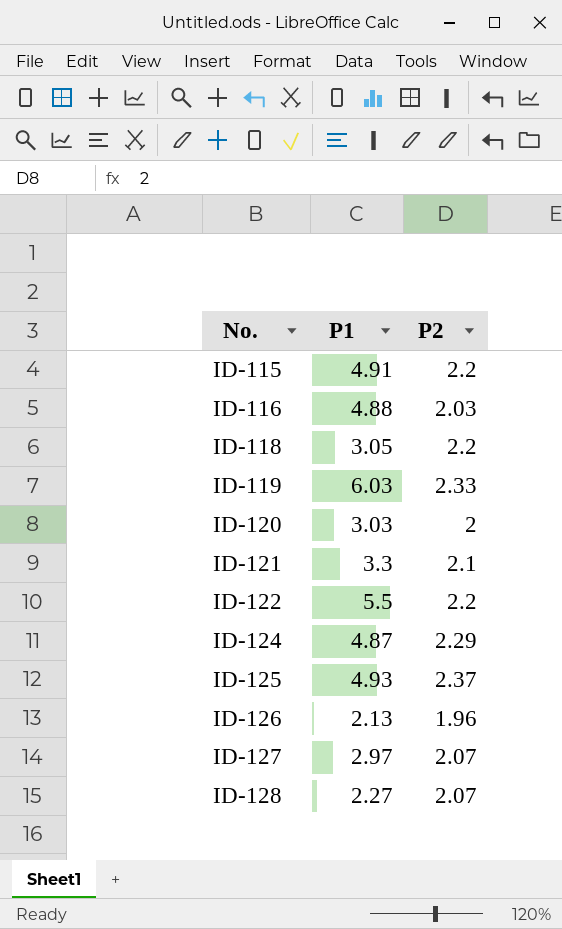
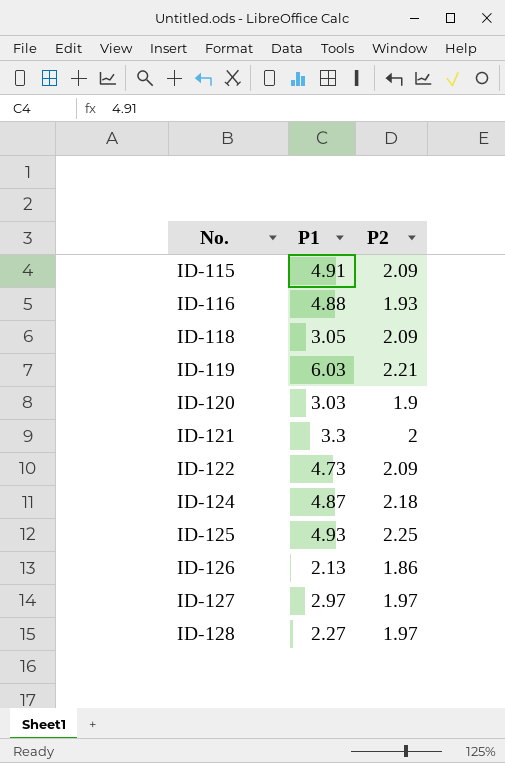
ID-115 | P2: 2.2 -> 2.09
ID-116 | P2: 2.03 -> 1.93
ID-118 | P2: 2.2 -> 2.09
ID-119 | P2: 2.33 -> 2.21
ID-120 | P2: 2 -> 1.9
ID-121 | P2: 2.1 -> 2
ID-122 | P1: 5.5 -> 4.73
ID-122 | P2: 2.2 -> 2.09
ID-124 | P2: 2.29 -> 2.18
ID-125 | P2: 2.37 -> 2.25
ID-126 | P2: 1.96 -> 1.86
ID-127 | P2: 2.07 -> 1.97
ID-128 | P2: 2.07 -> 1.97

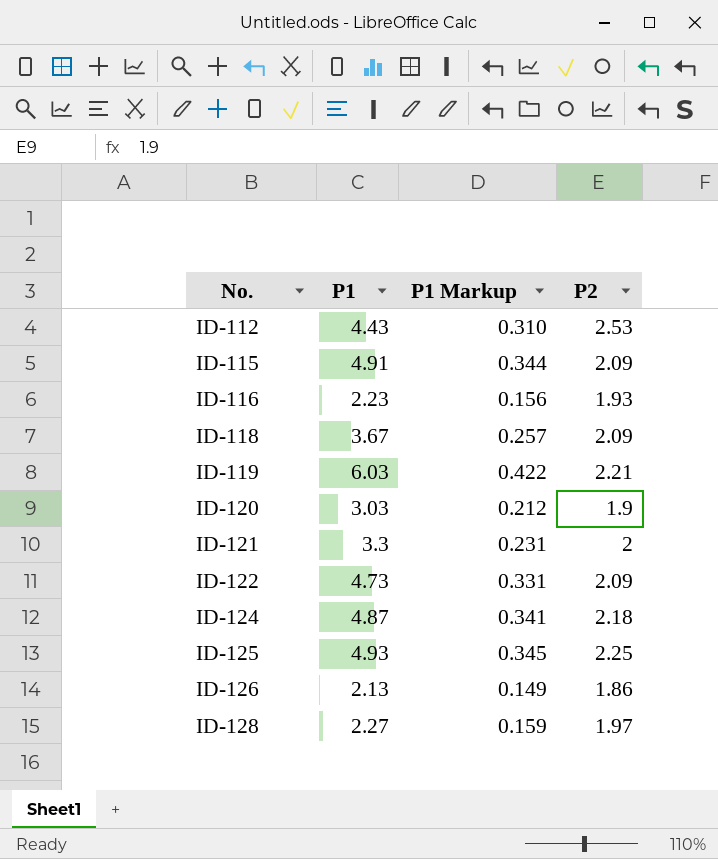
column P1 Markup | formula: none -> [P1] * 0.07
row ID-127: 2.97 | 1.97 -> none
row ID-112: none -> 4.43 | 0.310 | 2.53
ID-116 | P1: 4.88 -> 2.23
ID-118 | P1: 3.05 -> 3.67

